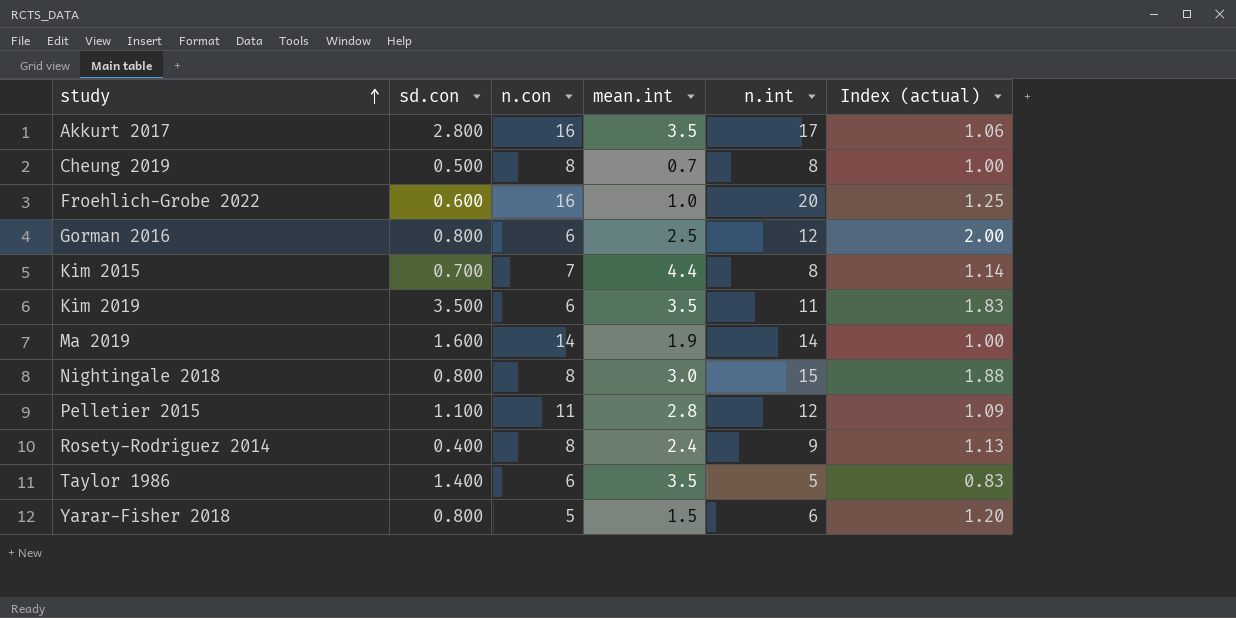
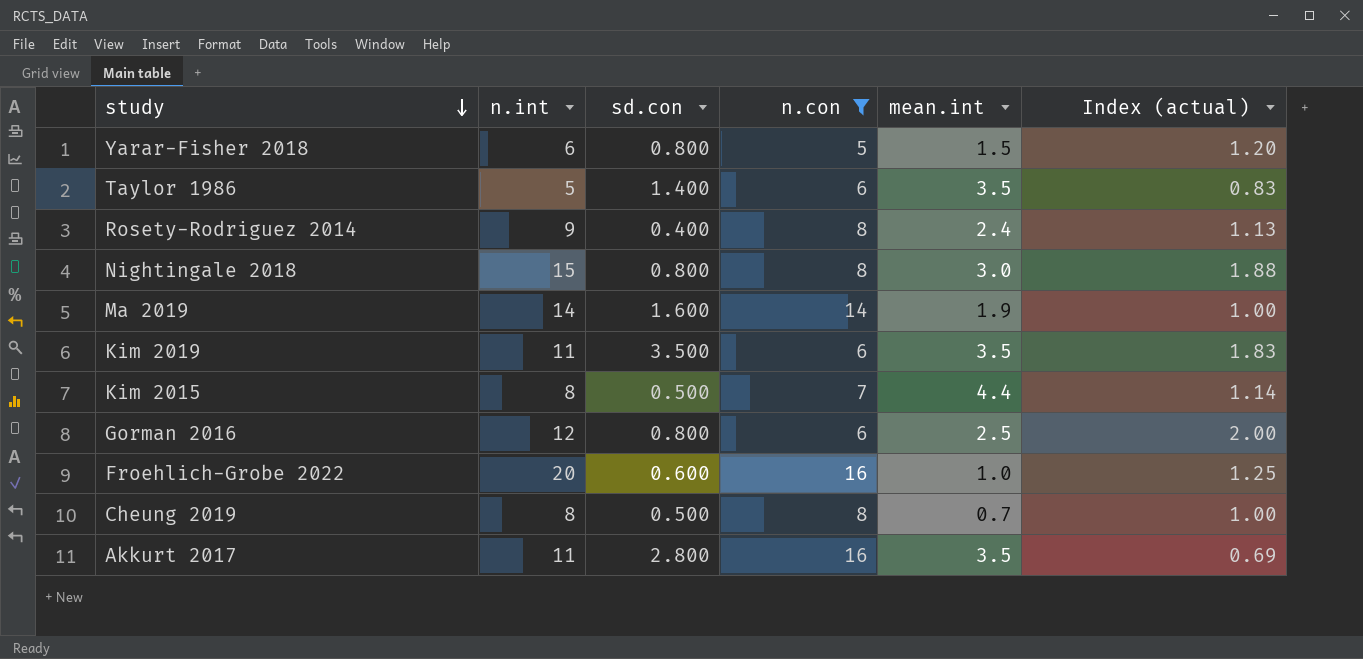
filter: none -> n.con != 11
row order: study ascending -> study descending
column n.int | position: 5 -> 2
Kim 2015 | sd.con: 0.700 -> 0.500
Akkurt 2017 | n.int: 17 -> 11
Akkurt 2017 | Index (actual): 1.06 -> 0.69

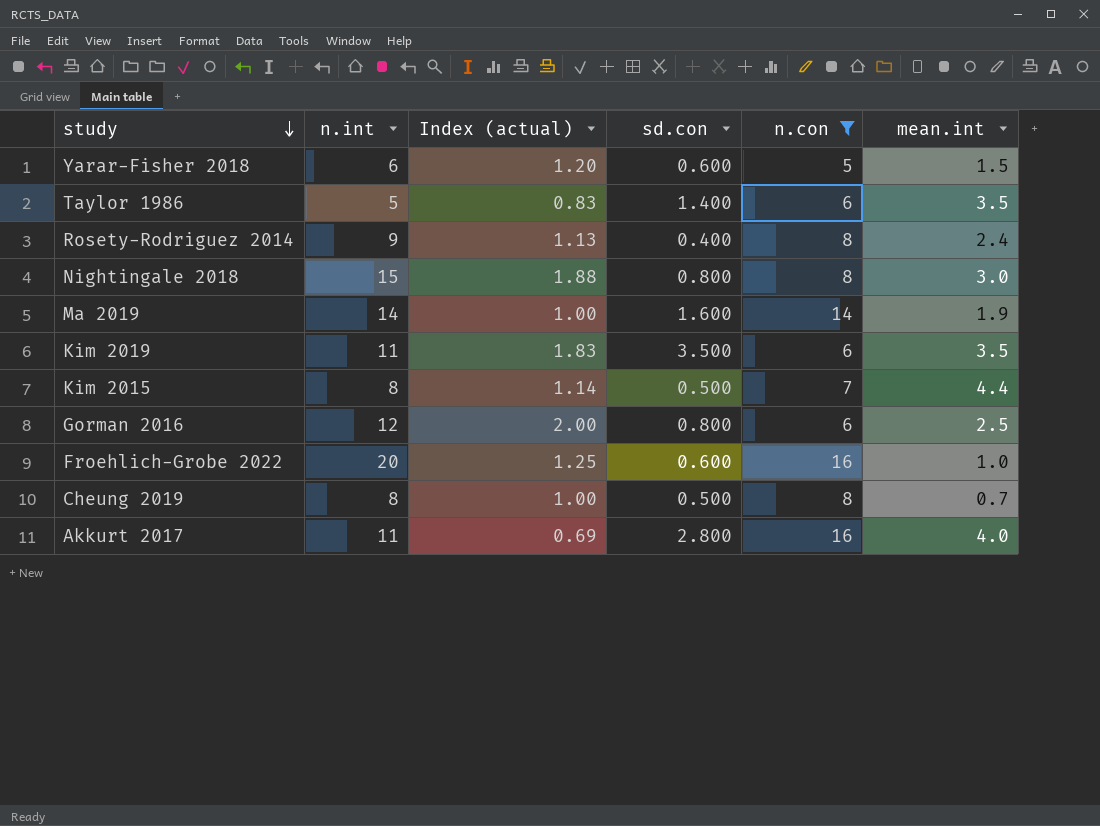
column Index (actual) | position: 6 -> 3
Yarar-Fisher 2018 | sd.con: 0.800 -> 0.600
Akkurt 2017 | mean.int: 3.5 -> 4.0

